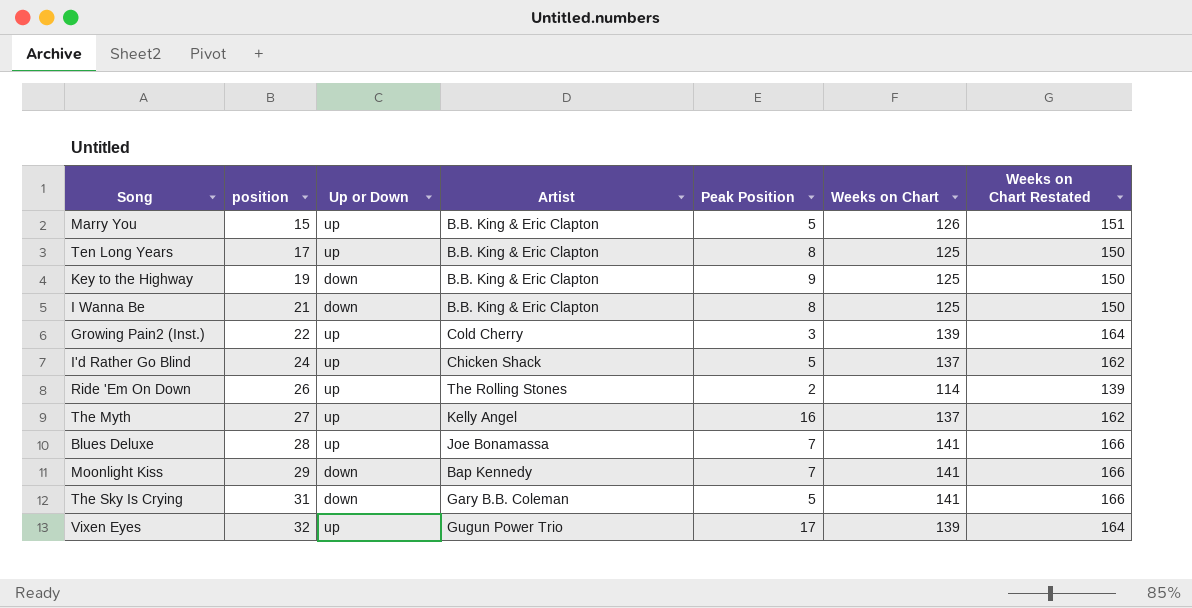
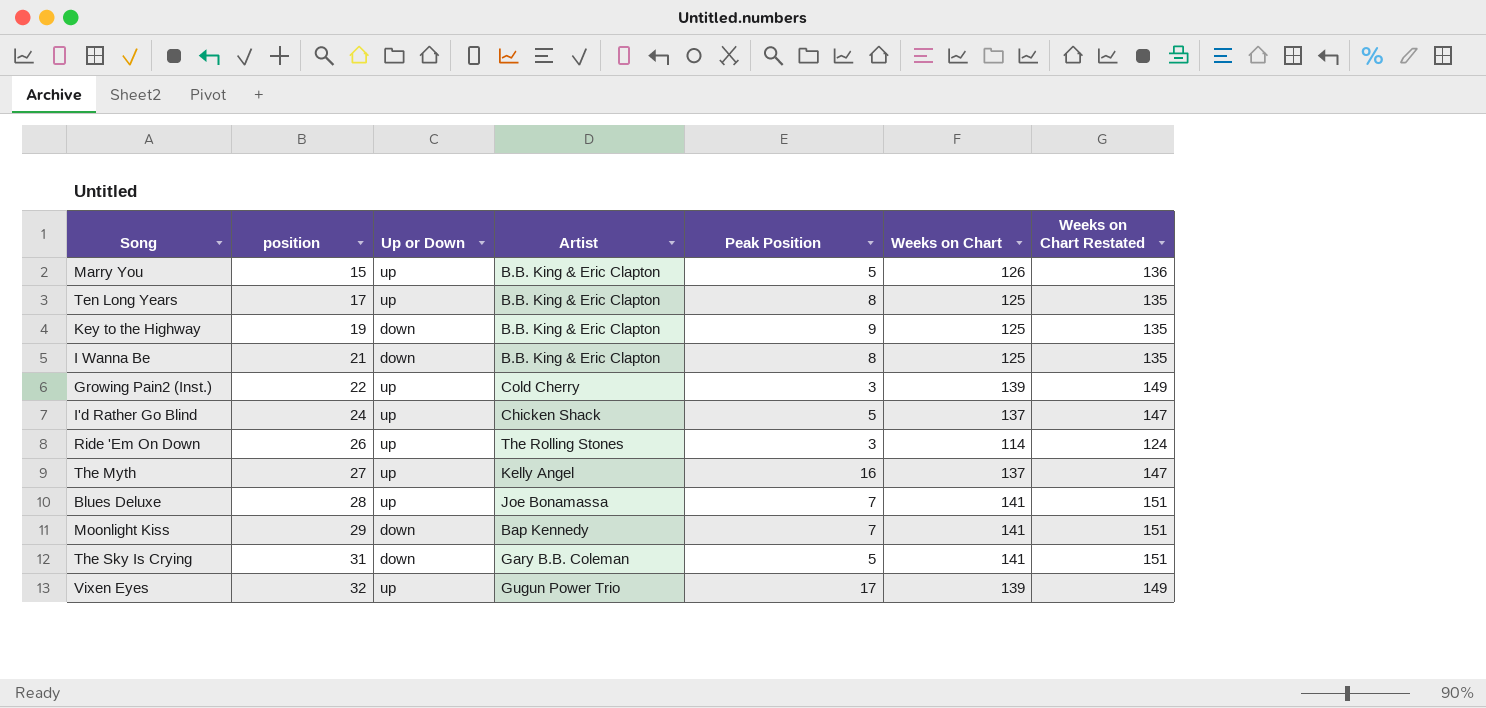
column Weeks on Chart Restated | formula: [Weeks on Chart] + 25 -> [Weeks on Chart] + 10
Ride 'Em On Down | Peak Position: 2 -> 3

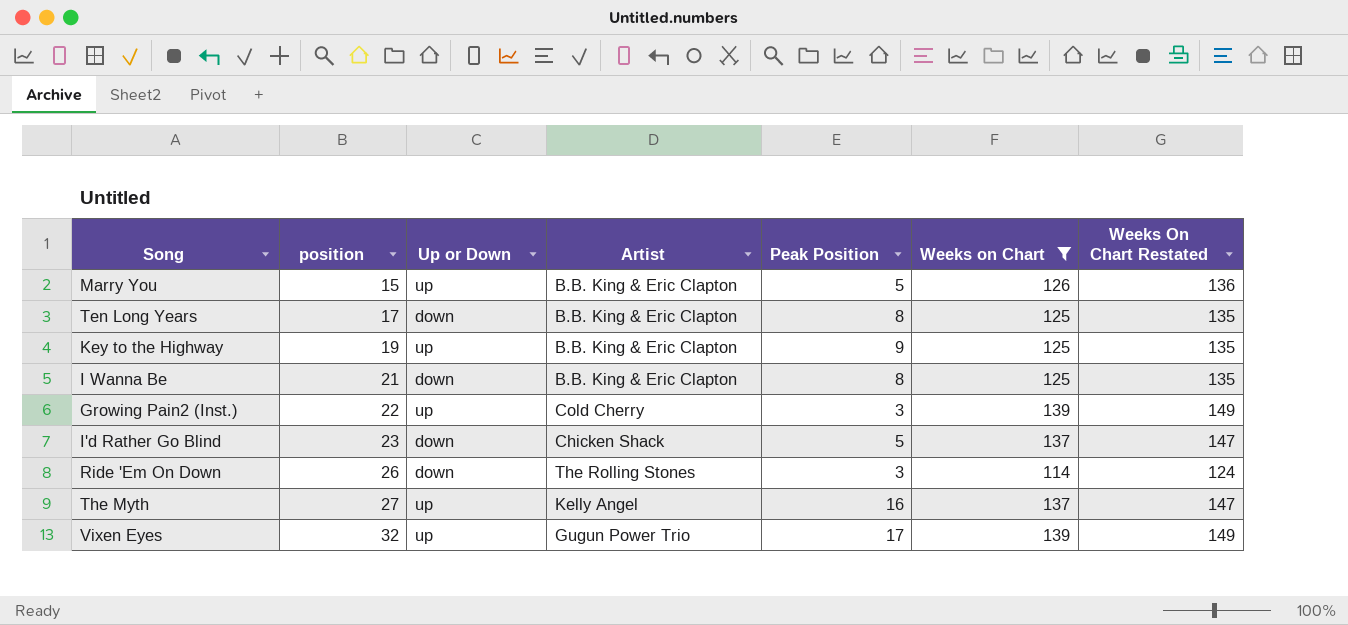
filter: none -> Weeks on Chart != 141
column name: Weeks on Chart Restated -> Weeks On Chart Restated
Ten Long Years | Up or Down: up -> down
Key to the Highway | Up or Down: down -> up
I'd Rather Go Blind | position: 24 -> 23
I'd Rather Go Blind | Up or Down: up -> down
Ride 'Em On Down | Up or Down: up -> down

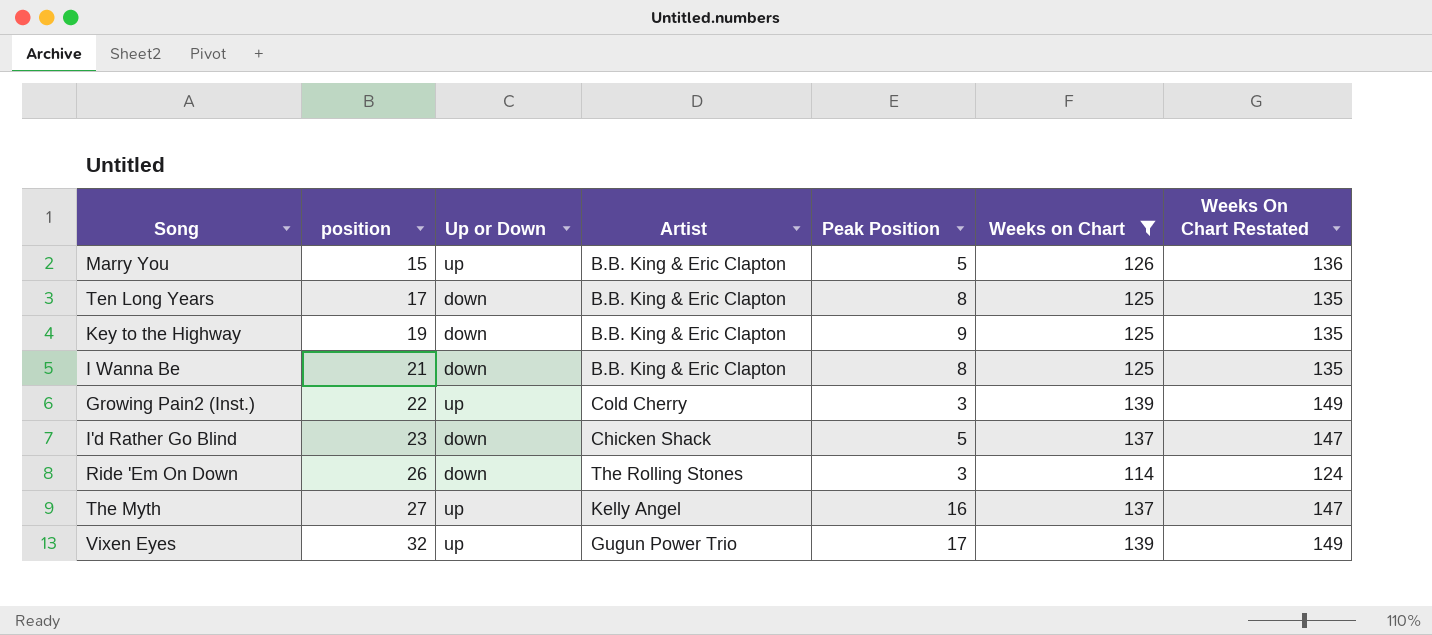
Key to the Highway | Up or Down: up -> down

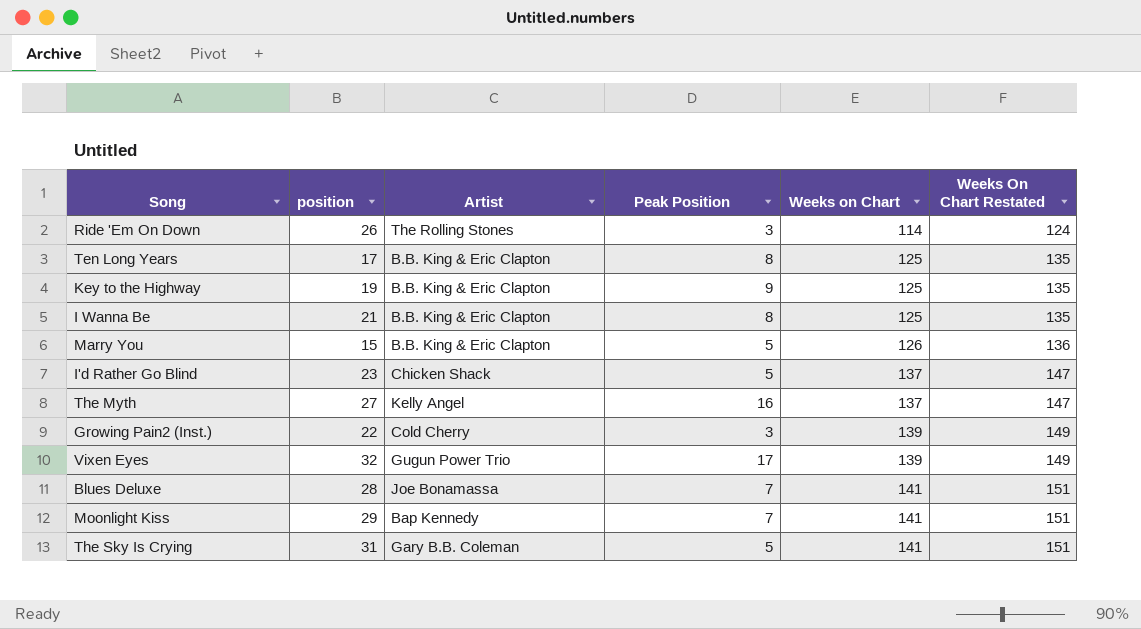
filter: Weeks on Chart != 141 -> none
row order: position ascending -> Weeks on Chart ascending
column Up or Down | position: 3 -> none

